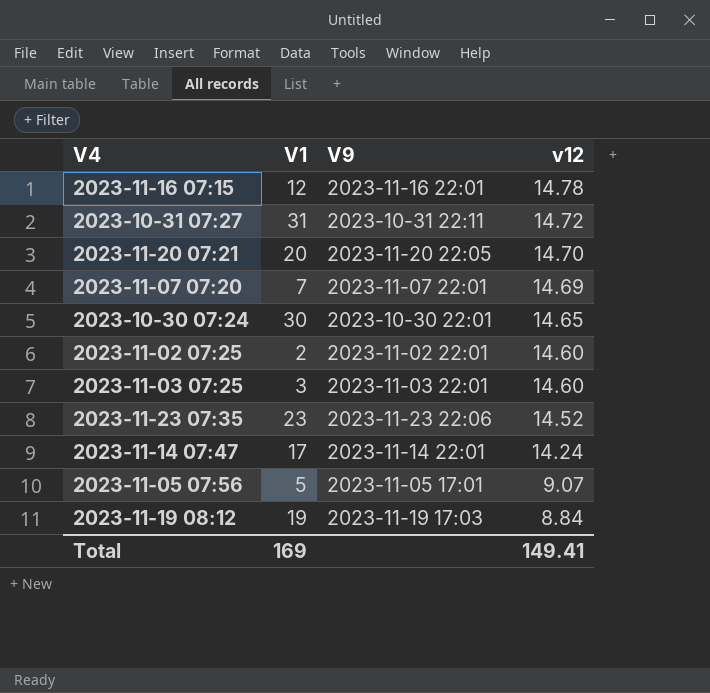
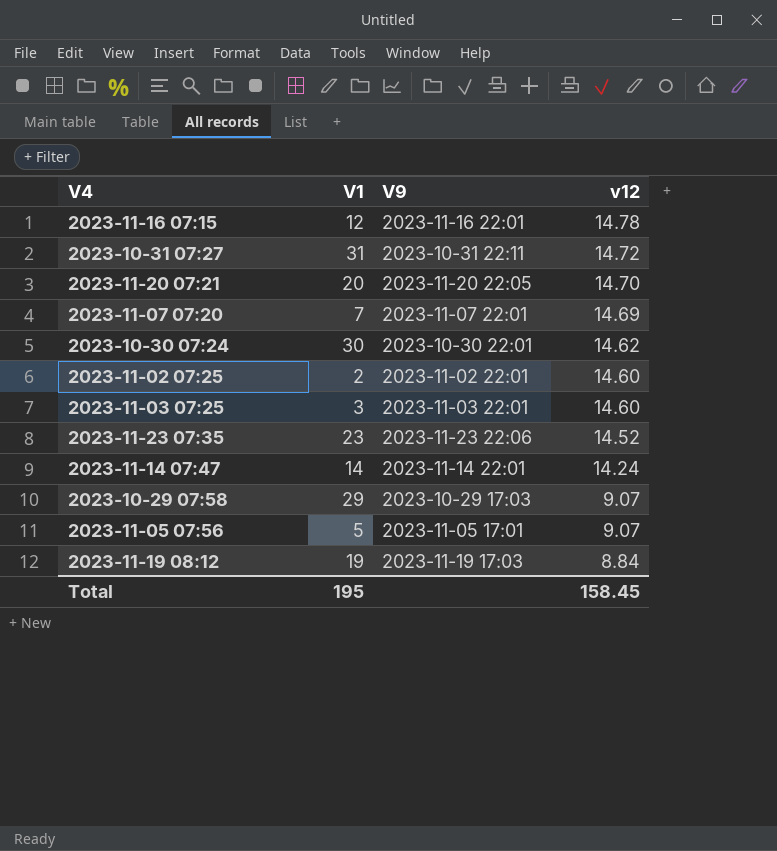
2023-10-30 07:24 | v12: 14.65 -> 14.62
2023-11-14 07:47 | V1: 17 -> 14
row 2023-10-29 07:58: none -> 29 | 2023-10-29 17:03 | 9.07
Total | V1: 169 -> 195
Total | v12: 149.41 -> 158.45

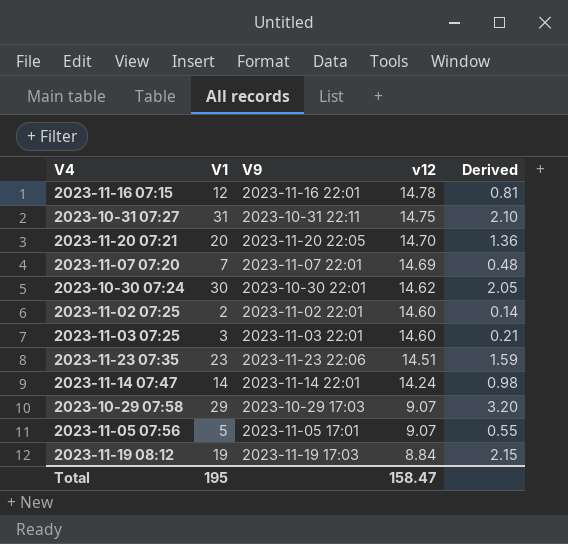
column Derived | formula: none -> [V1] / [v12]
2023-10-31 07:27 | v12: 14.72 -> 14.75
2023-11-23 07:35 | v12: 14.52 -> 14.51
Total | v12: 158.45 -> 158.47

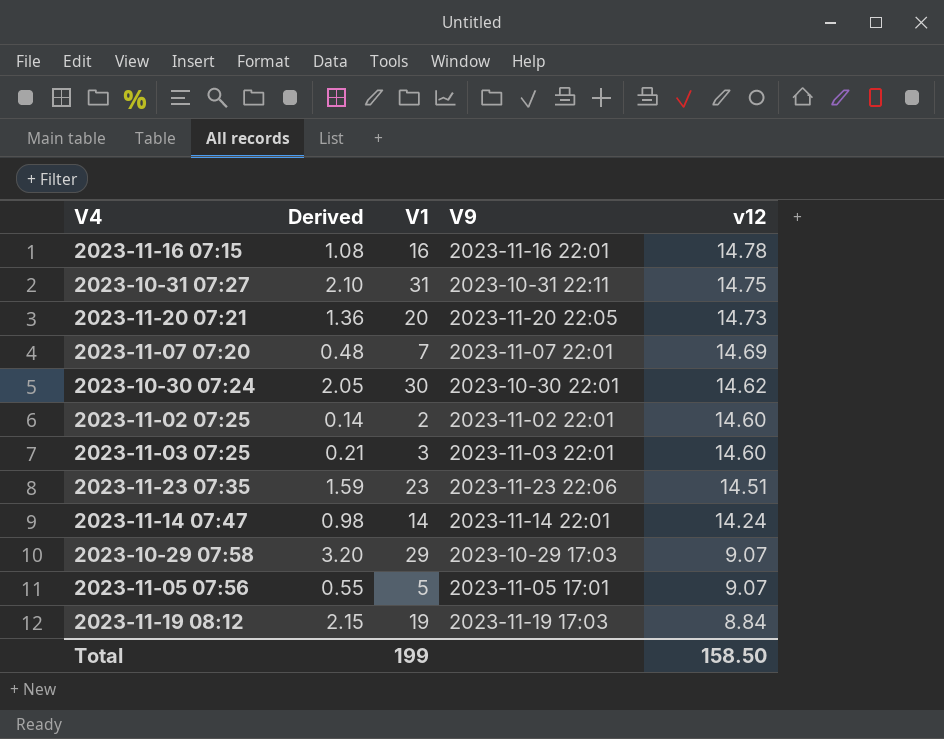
column Derived | position: 5 -> 2
2023-11-16 07:15 | Derived: 0.81 -> 1.08
2023-11-16 07:15 | V1: 12 -> 16
2023-11-20 07:21 | v12: 14.70 -> 14.73
Total | V1: 195 -> 199
Total | v12: 158.47 -> 158.50

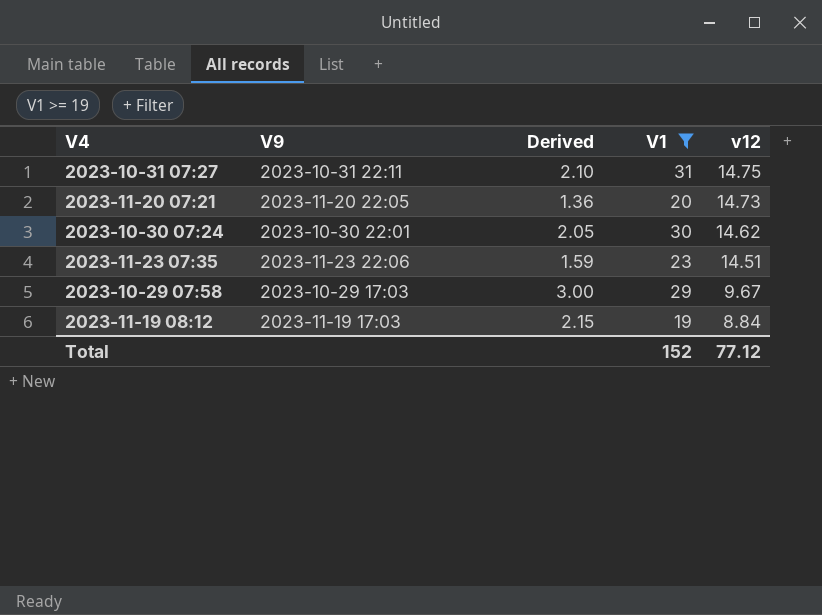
filter: none -> V1 >= 19
column V9 | position: 4 -> 2
2023-10-29 07:58 | Derived: 3.20 -> 3.00
2023-10-29 07:58 | v12: 9.07 -> 9.67
Total | V1: 199 -> 152
Total | v12: 158.50 -> 77.12

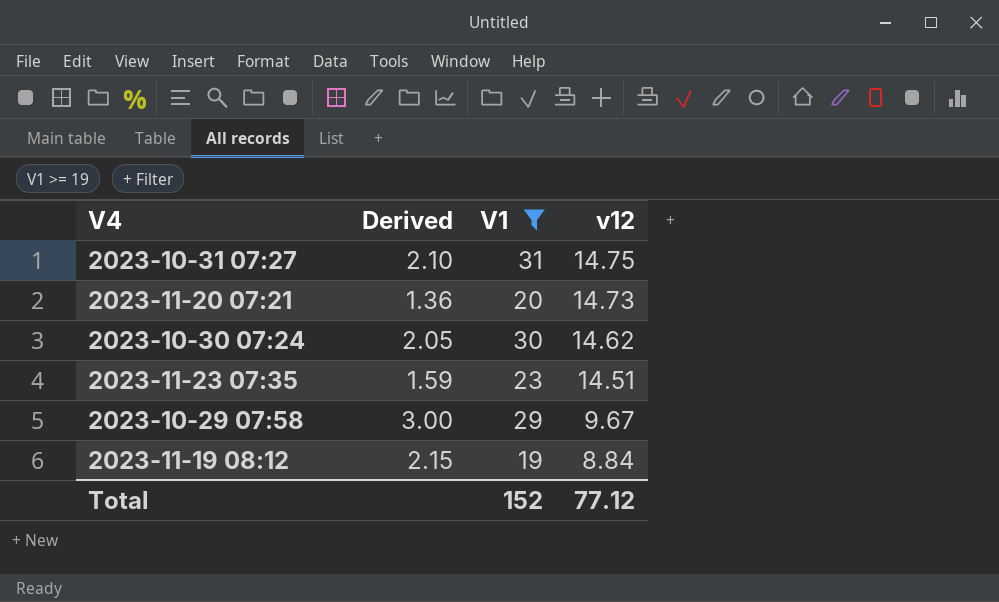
column V9 | position: 2 -> none

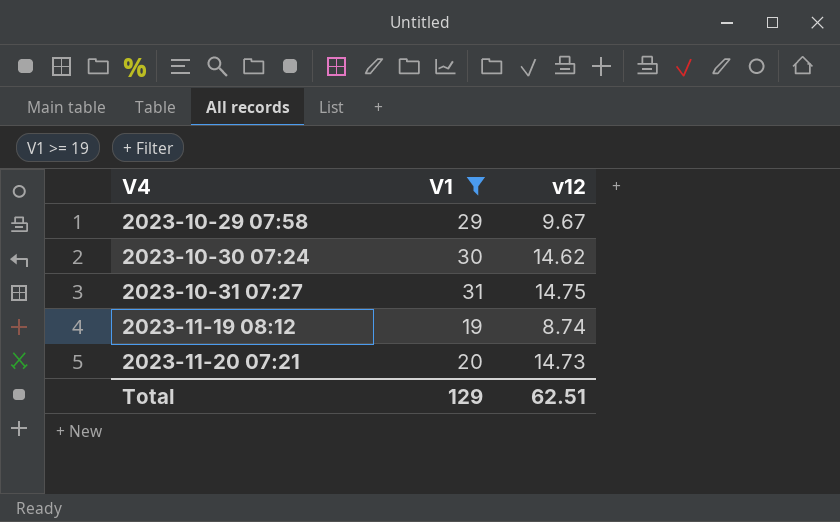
row order: v12 descending -> V4 ascending
column Derived | formula: [V1] / [v12] -> none
row 2023-11-23 07:35: 1.59 | 23 | 14.51 -> none
2023-11-19 08:12 | v12: 8.84 -> 8.74
Total | V1: 152 -> 129
Total | v12: 77.12 -> 62.51

